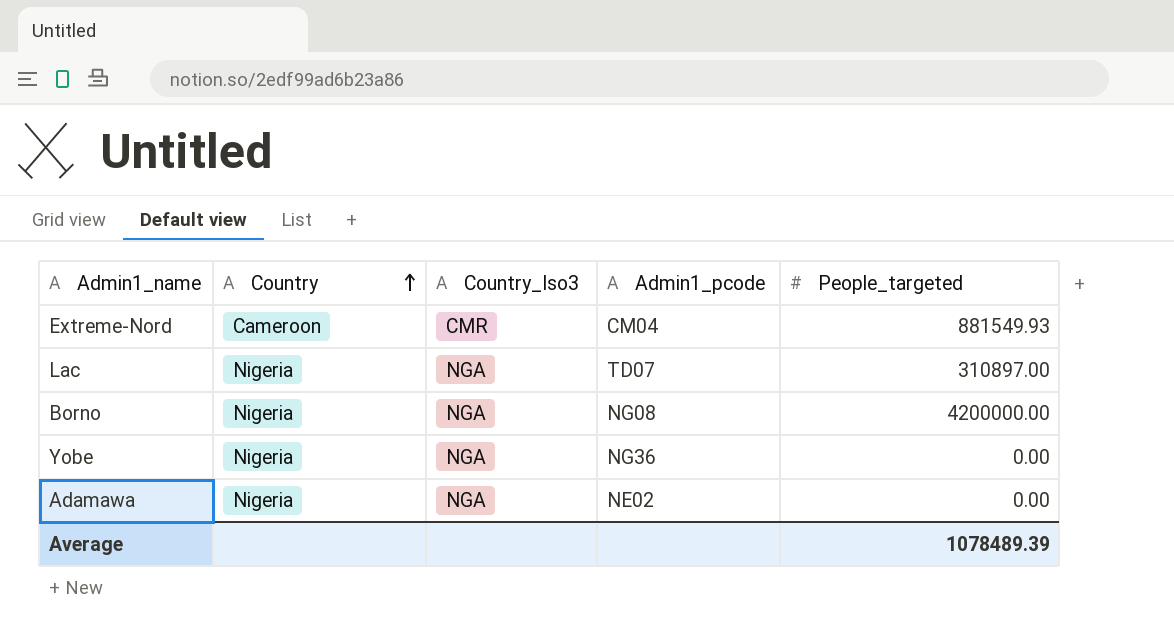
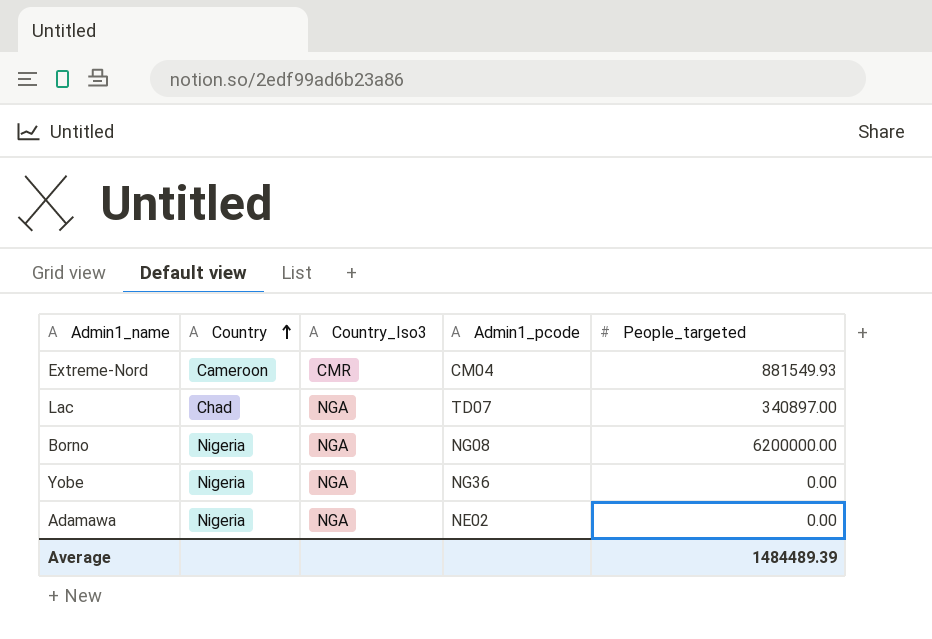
Lac | Country: Nigeria -> Chad
Lac | People_targeted: 310897.00 -> 340897.00
Borno | People_targeted: 4200000.00 -> 6200000.00
Average | People_targeted: 1078489.39 -> 1484489.39

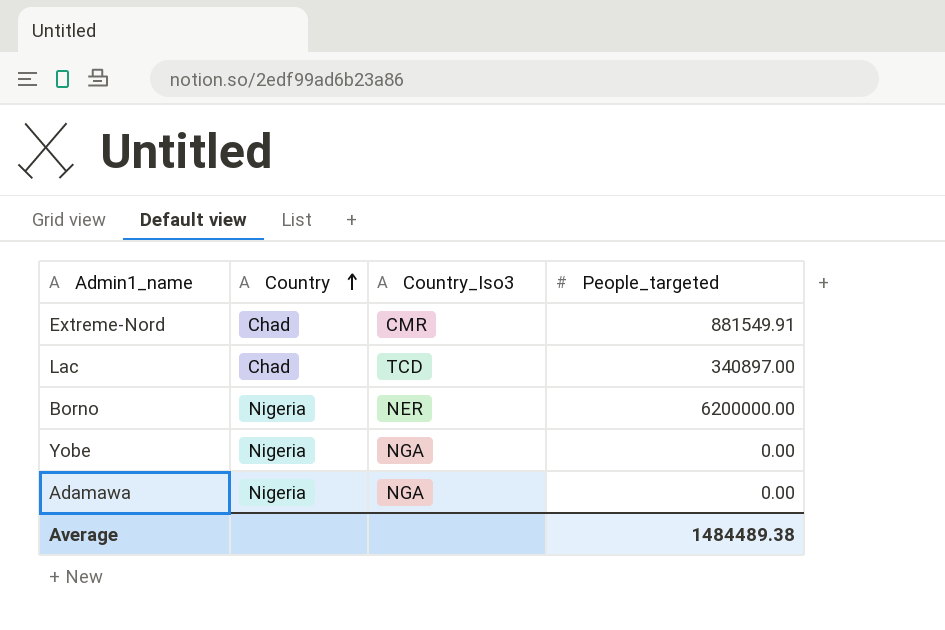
column Admin1_pcode | position: 4 -> none
Extreme-Nord | Country: Cameroon -> Chad
Extreme-Nord | People_targeted: 881549.93 -> 881549.91
Lac | Country_Iso3: NGA -> TCD
Borno | Country_Iso3: NGA -> NER
Average | People_targeted: 1484489.39 -> 1484489.38

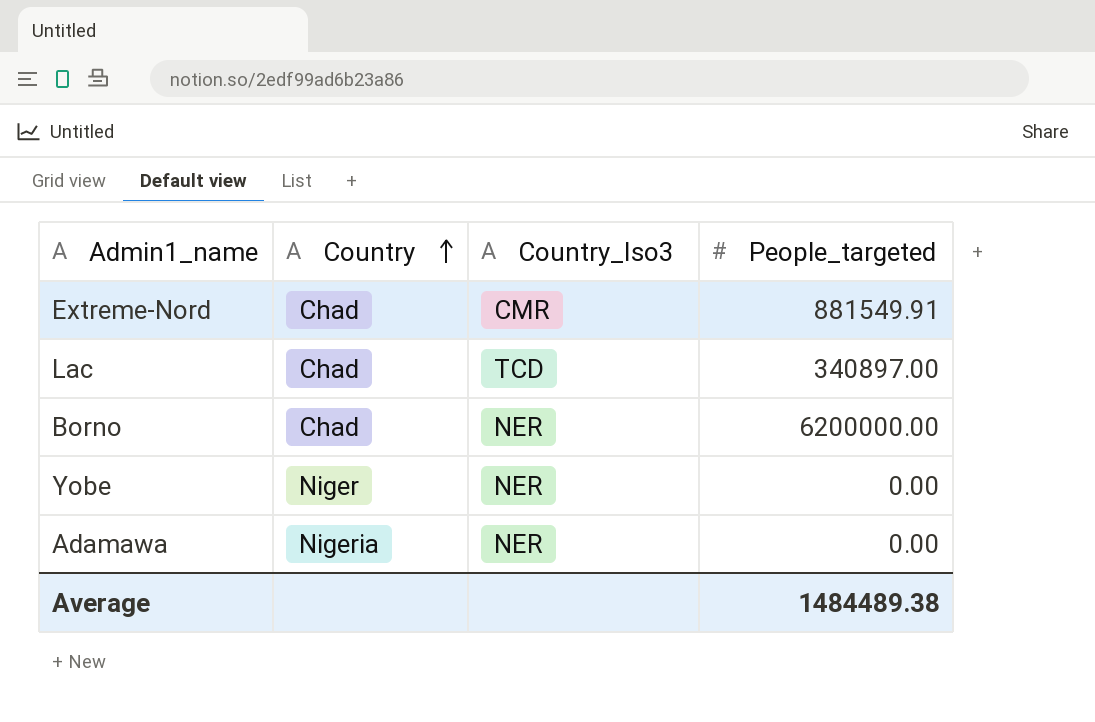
Borno | Country: Nigeria -> Chad
Yobe | Country: Nigeria -> Niger
Yobe | Country_Iso3: NGA -> NER
Adamawa | Country_Iso3: NGA -> NER

